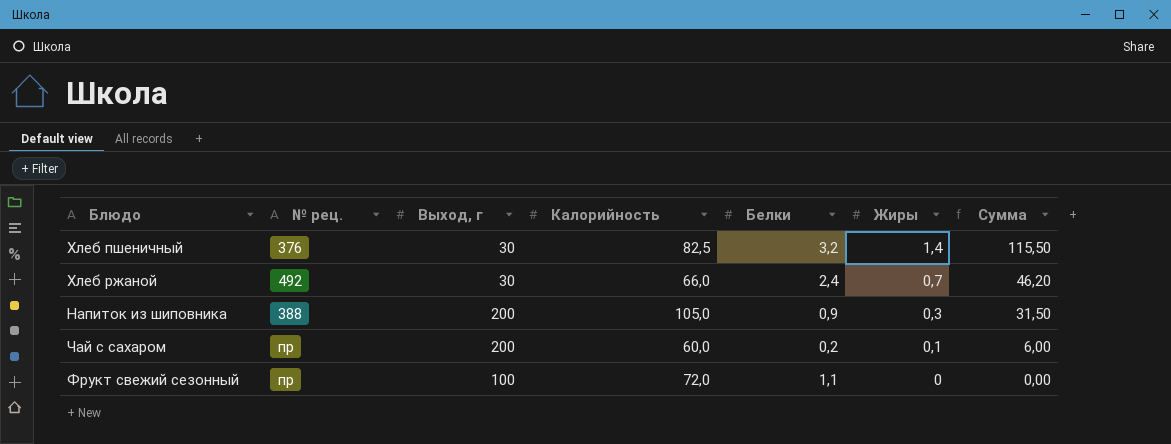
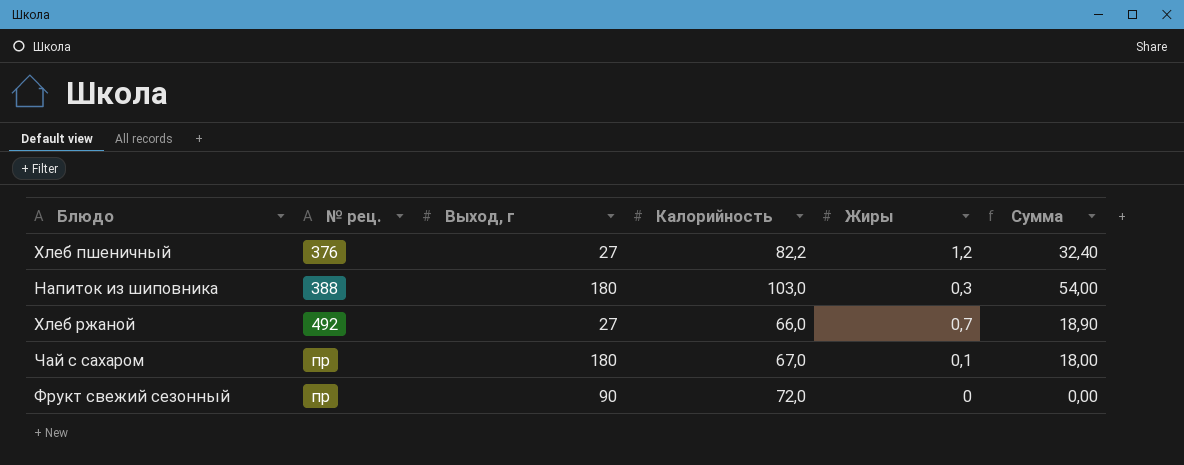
row order: Жиры descending -> № рец. ascending
column Белки | position: 5 -> none
column Сумма | formula: [Калорийность] * [Жиры] -> [Выход, г] * [Жиры]
Хлеб пшеничный | Выход, г: 30 -> 27
Хлеб пшеничный | Калорийность: 82,5 -> 82,2
Хлеб пшеничный | Жиры: 1,4 -> 1,2
Напиток из шиповника | Выход, г: 200 -> 180
Напиток из шиповника | Калорийность: 105,0 -> 103,0
Хлеб ржаной | Выход, г: 30 -> 27
Чай с сахаром | Выход, г: 200 -> 180
Чай с сахаром | Калорийность: 60,0 -> 67,0
Фрукт свежий сезонный | Выход, г: 100 -> 90

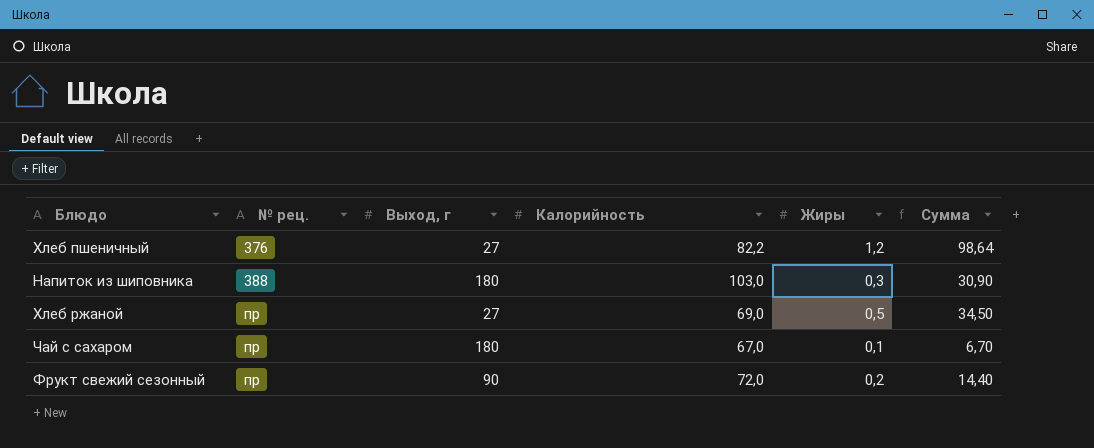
column Сумма | formula: [Выход, г] * [Жиры] -> [Калорийность] * [Жиры]
Хлеб ржаной | № рец.: 492 -> пр
Хлеб ржаной | Калорийность: 66,0 -> 69,0
Хлеб ржаной | Жиры: 0,7 -> 0,5
Фрукт свежий сезонный | Жиры: 0 -> 0,2

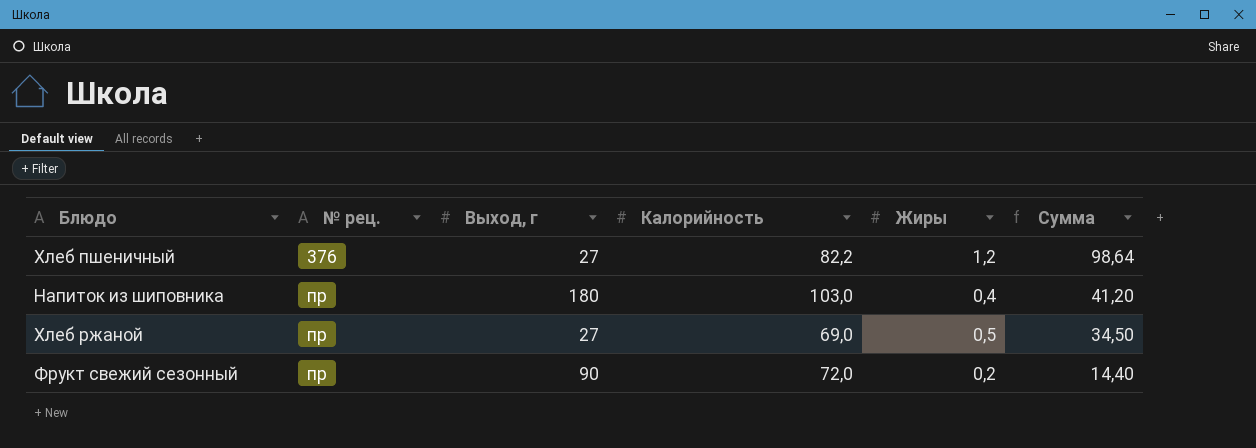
row Чай с сахаром: пр | 180 | 67,0 | 0,1 | 6,70 -> none
Напиток из шиповника | № рец.: 388 -> пр
Напиток из шиповника | Жиры: 0,3 -> 0,4
Напиток из шиповника | Сумма: 30,90 -> 41,20

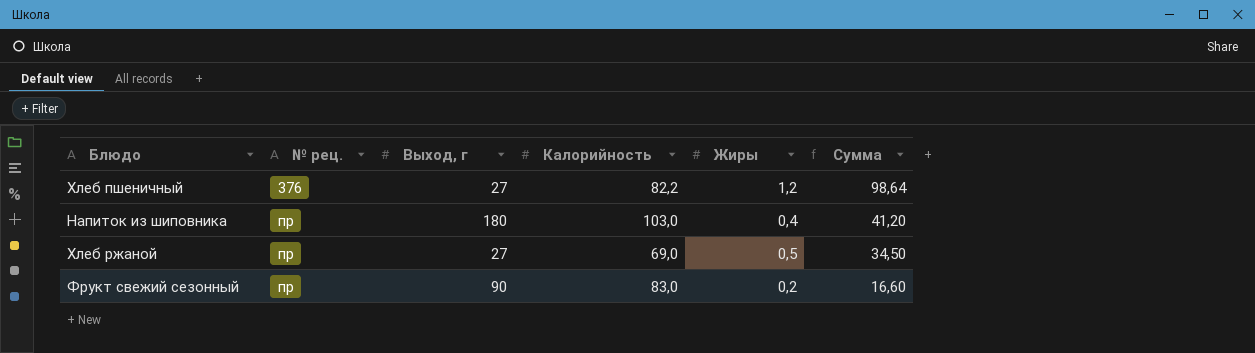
Фрукт свежий сезонный | Калорийность: 72,0 -> 83,0
Фрукт свежий сезонный | Сумма: 14,40 -> 16,60

